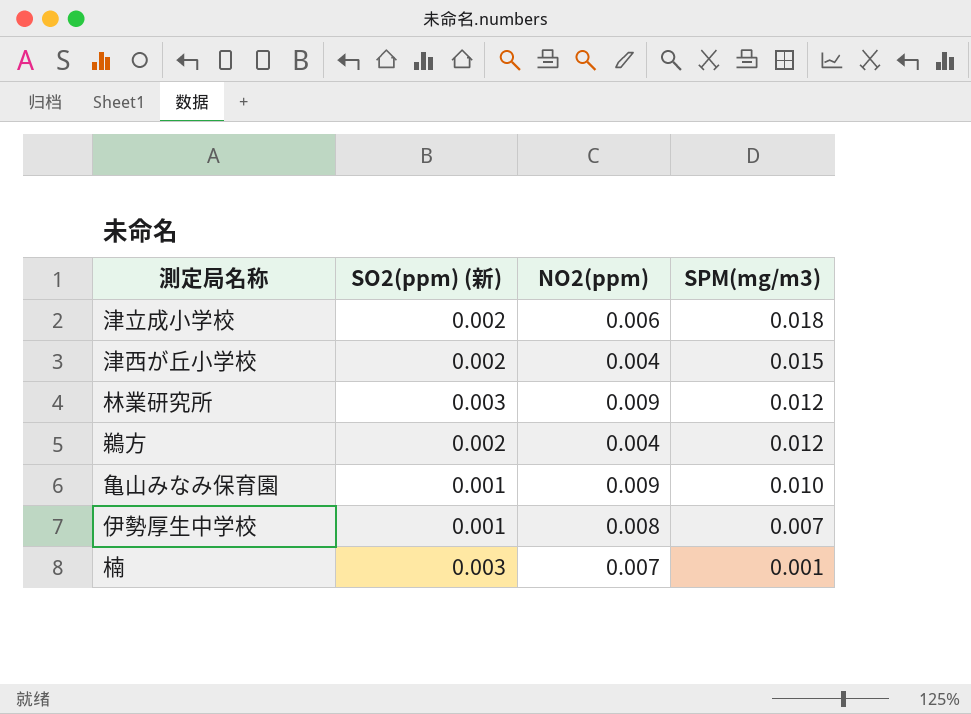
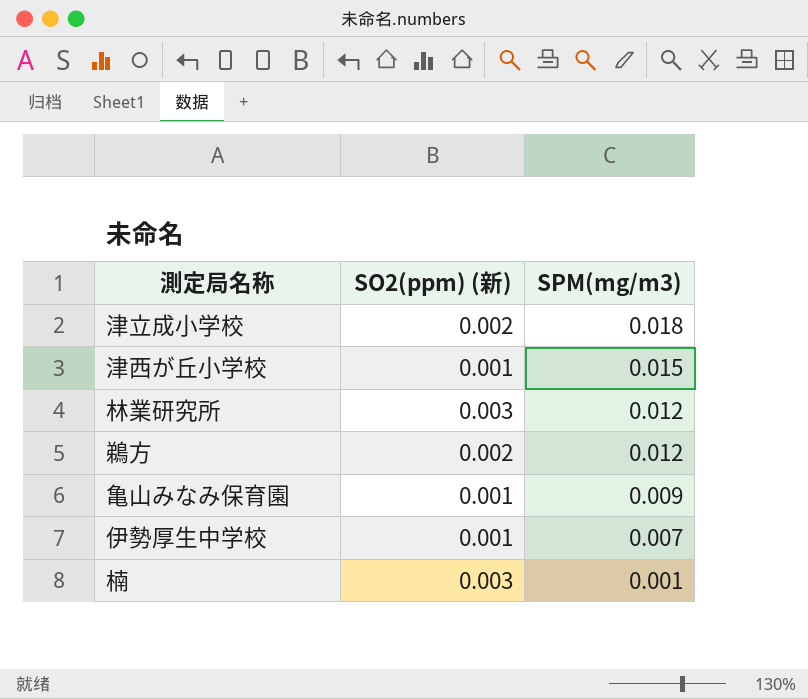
column NO2(ppm) | position: 3 -> none
津西が丘小学校 | SO2(ppm) (新): 0.002 -> 0.001
亀山みなみ保育園 | SPM(mg/m3): 0.010 -> 0.009

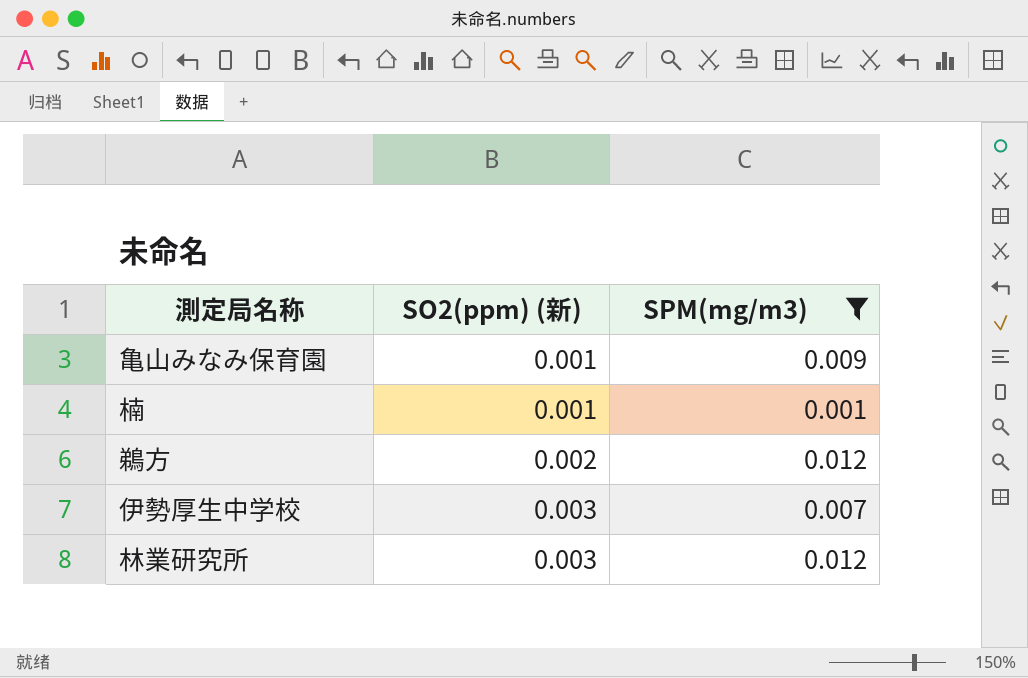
filter: none -> SPM(mg/m3) <= 0.012
row order: SPM(mg/m3) descending -> SO2(ppm) (新) ascending
楠 | SO2(ppm) (新): 0.003 -> 0.001
伊勢厚生中学校 | SO2(ppm) (新): 0.001 -> 0.003

